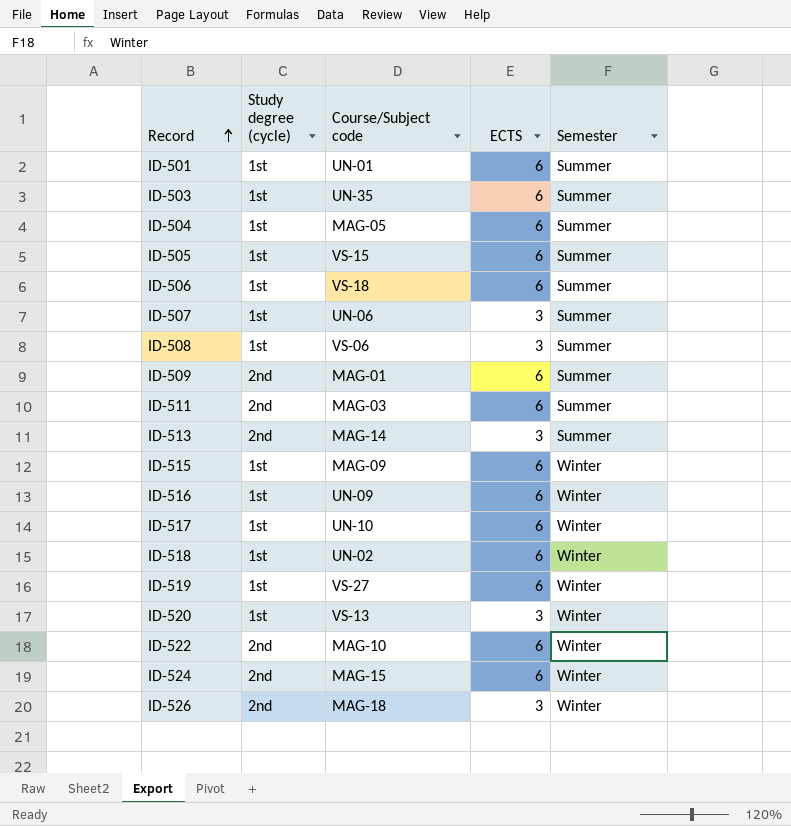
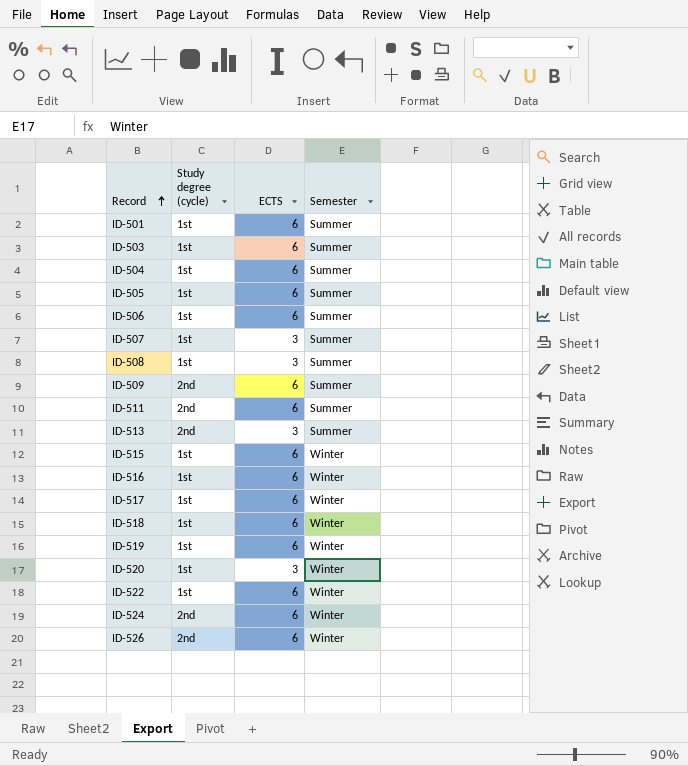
column Course/Subject code | position: 3 -> none
ID-522 | Study degree (cycle): 2nd -> 1st
ID-526 | ECTS: 3 -> 6

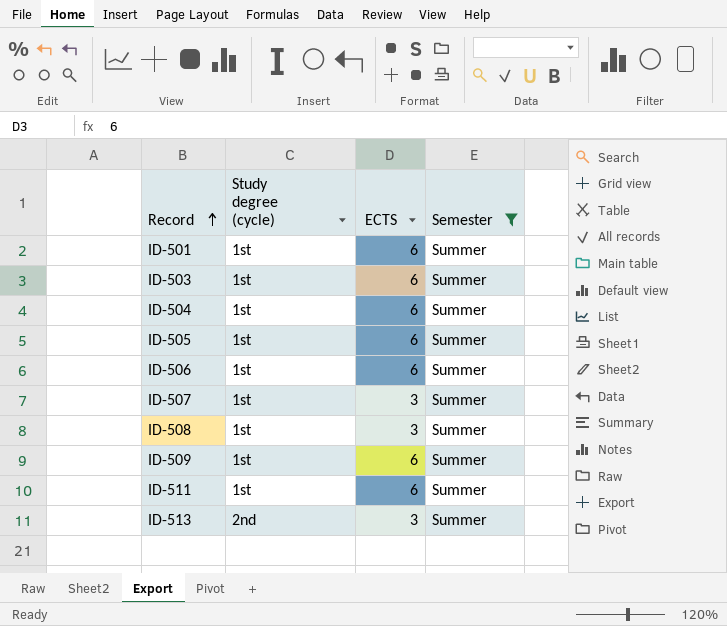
filter: none -> Semester = Summer
ID-509 | Study degree (cycle): 2nd -> 1st
ID-511 | Study degree (cycle): 2nd -> 1st

